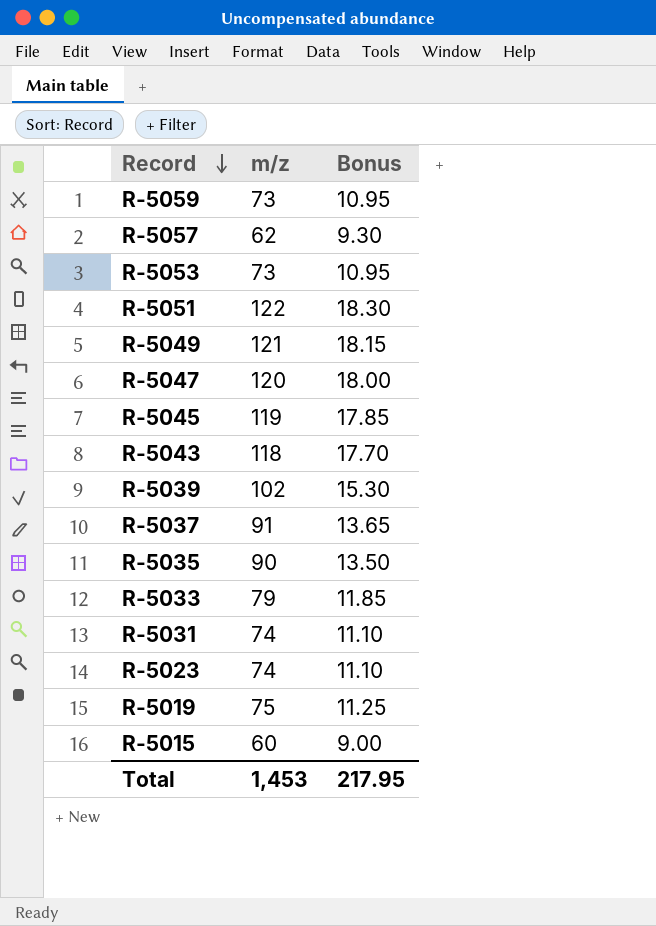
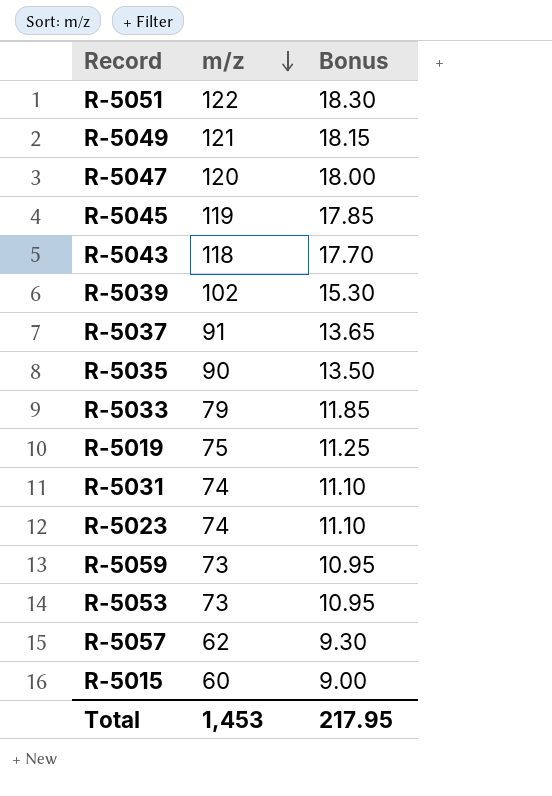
row order: Record descending -> m/z descending

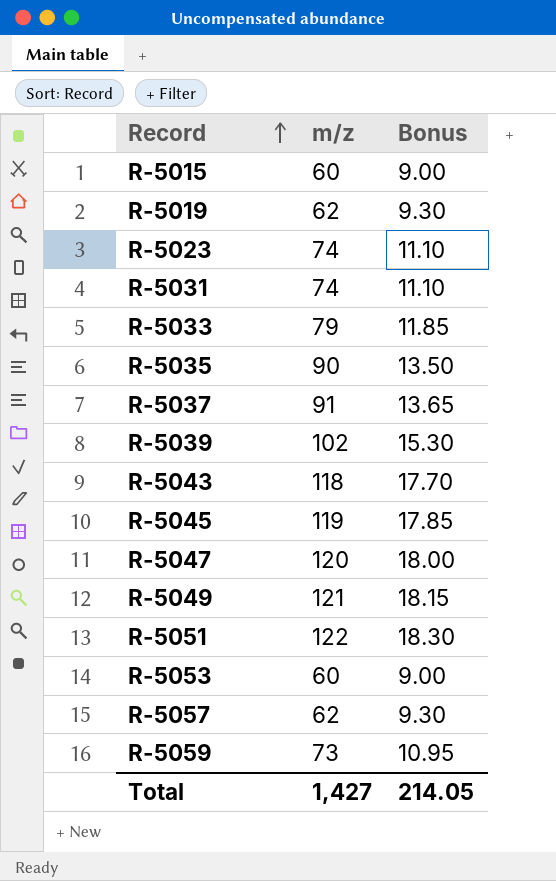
row order: m/z descending -> Record ascending
R-5019 | m/z: 75 -> 62
R-5019 | Bonus: 11.25 -> 9.30
R-5053 | m/z: 73 -> 60
R-5053 | Bonus: 10.95 -> 9.00
Total | m/z: 1,453 -> 1,427
Total | Bonus: 217.95 -> 214.05

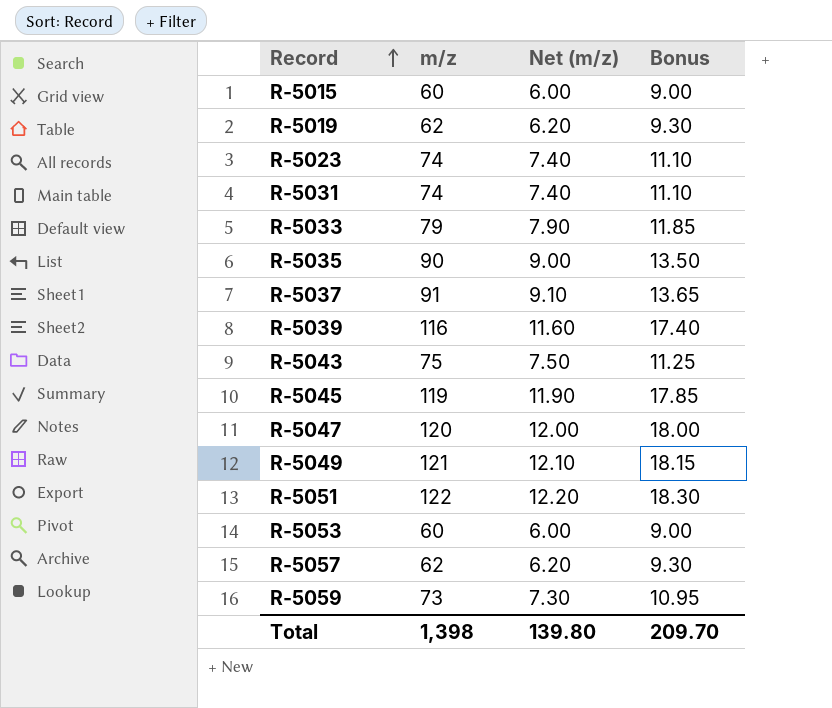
column Net (m/z) | formula: none -> [m/z] * 0.1
R-5039 | m/z: 102 -> 116
R-5039 | Bonus: 15.30 -> 17.40
R-5043 | m/z: 118 -> 75
R-5043 | Bonus: 17.70 -> 11.25
Total | m/z: 1,427 -> 1,398
Total | Bonus: 214.05 -> 209.70

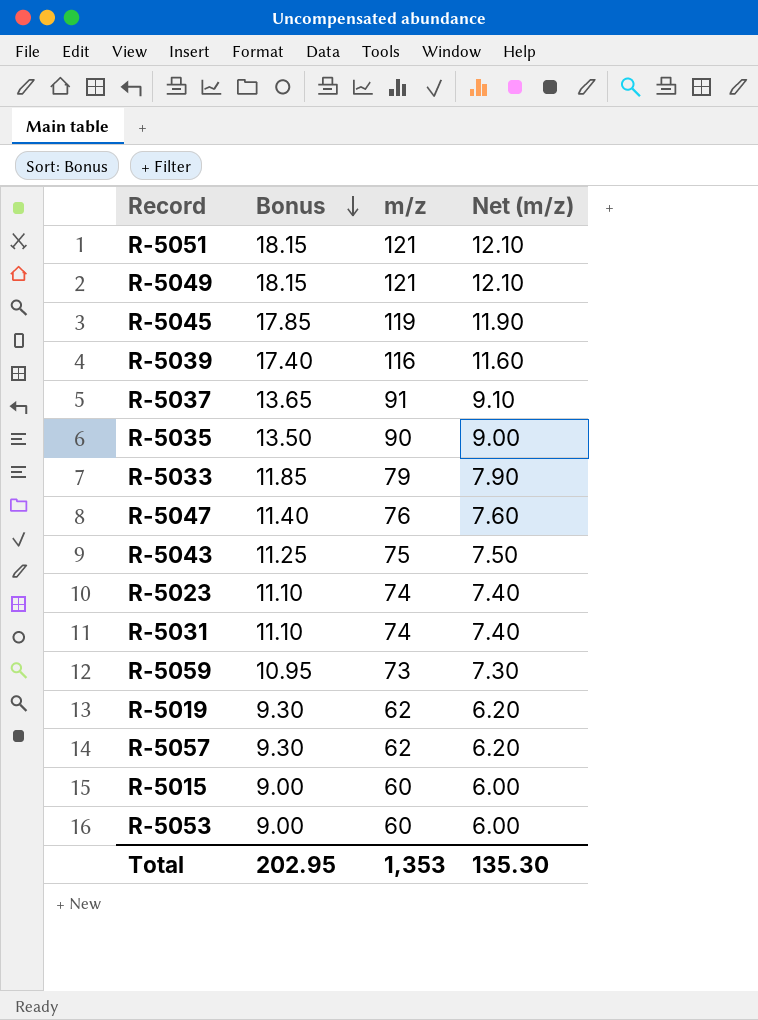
row order: Record ascending -> Bonus descending
column Bonus | position: 4 -> 2
R-5051 | Bonus: 18.30 -> 18.15
R-5051 | m/z: 122 -> 121
R-5051 | Net (m/z): 12.20 -> 12.10
R-5047 | Bonus: 18.00 -> 11.40
R-5047 | m/z: 120 -> 76
R-5047 | Net (m/z): 12.00 -> 7.60
Total | Bonus: 209.70 -> 202.95
Total | m/z: 1,398 -> 1,353
Total | Net (m/z): 139.80 -> 135.30

